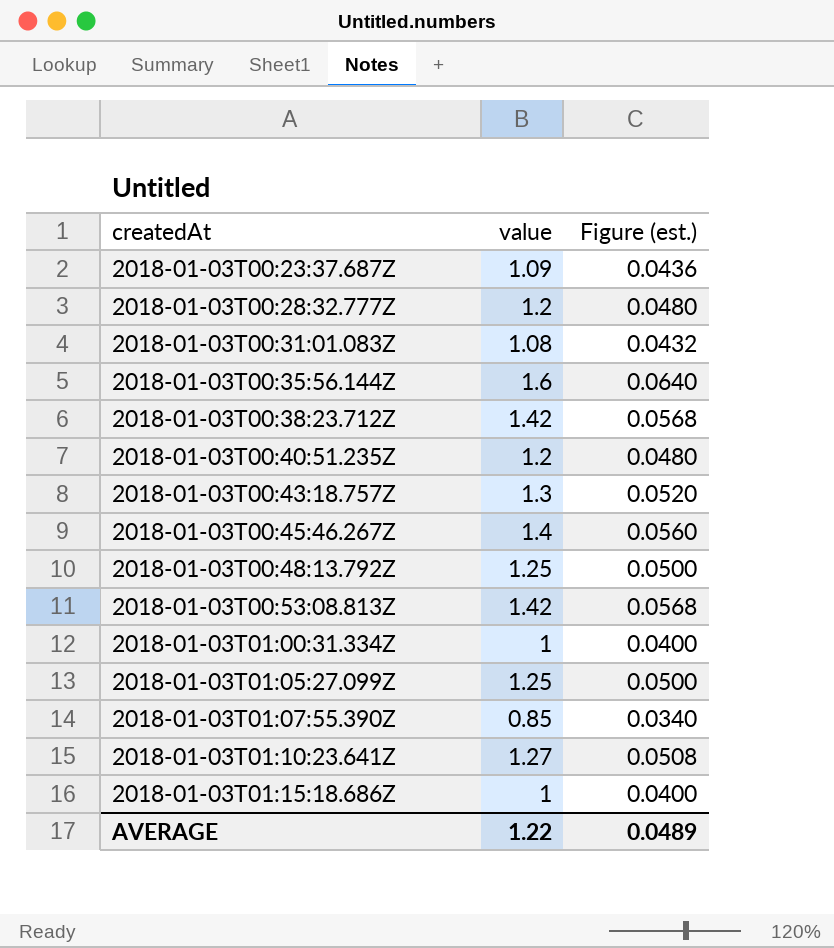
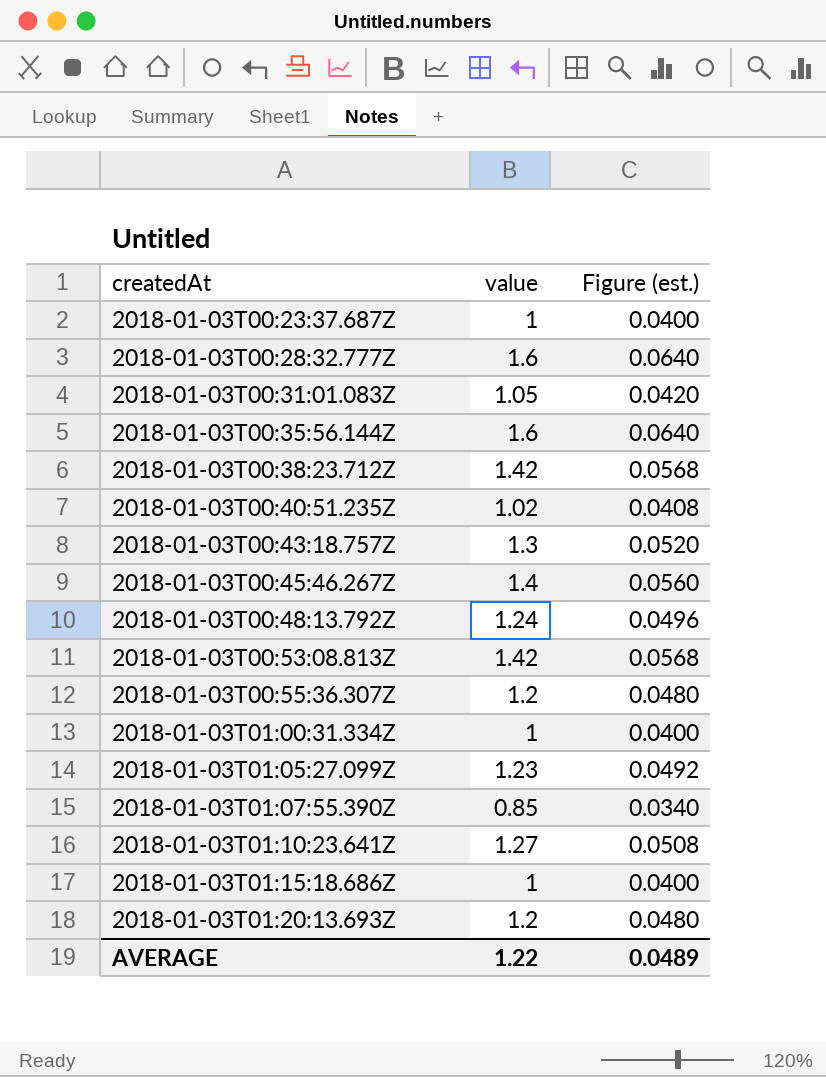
2018-01-03T00:23:37.687Z | value: 1.09 -> 1
2018-01-03T00:23:37.687Z | Figure (est.): 0.0436 -> 0.0400
2018-01-03T00:28:32.777Z | value: 1.2 -> 1.6
2018-01-03T00:28:32.777Z | Figure (est.): 0.0480 -> 0.0640
2018-01-03T00:31:01.083Z | value: 1.08 -> 1.05
2018-01-03T00:31:01.083Z | Figure (est.): 0.0432 -> 0.0420
2018-01-03T00:40:51.235Z | value: 1.2 -> 1.02
2018-01-03T00:40:51.235Z | Figure (est.): 0.0480 -> 0.0408
2018-01-03T00:48:13.792Z | value: 1.25 -> 1.24
2018-01-03T00:48:13.792Z | Figure (est.): 0.0500 -> 0.0496
row 2018-01-03T00:55:36.307Z: none -> 1.2 | 0.0480
2018-01-03T01:05:27.099Z | value: 1.25 -> 1.23
2018-01-03T01:05:27.099Z | Figure (est.): 0.0500 -> 0.0492
row 2018-01-03T01:20:13.693Z: none -> 1.2 | 0.0480

